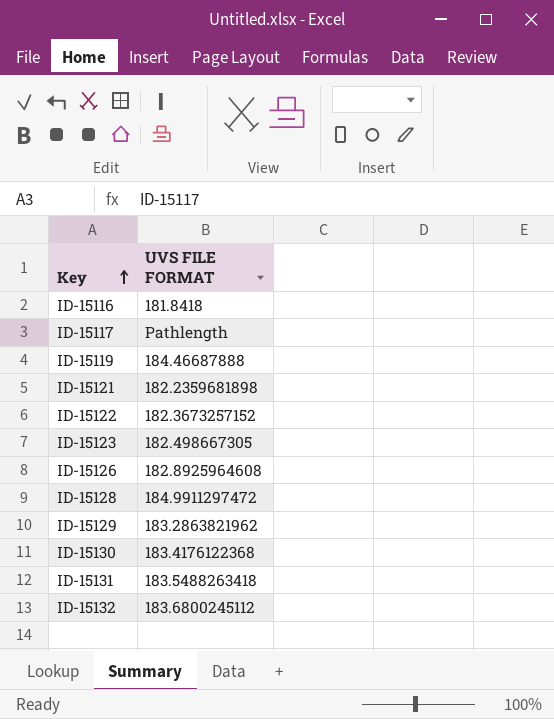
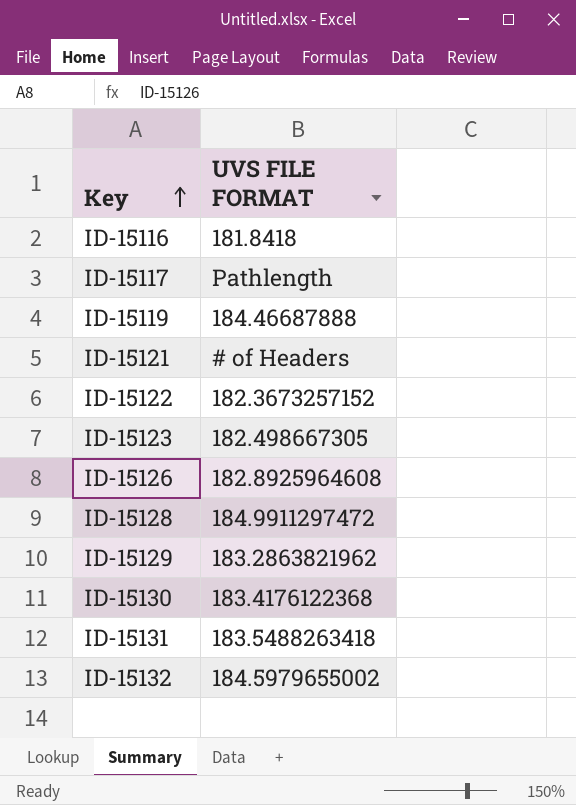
ID-15121 | UVS FILE FORMAT: 182.2359681898 -> # of Headers
ID-15132 | UVS FILE FORMAT: 183.6800245112 -> 184.5979655002

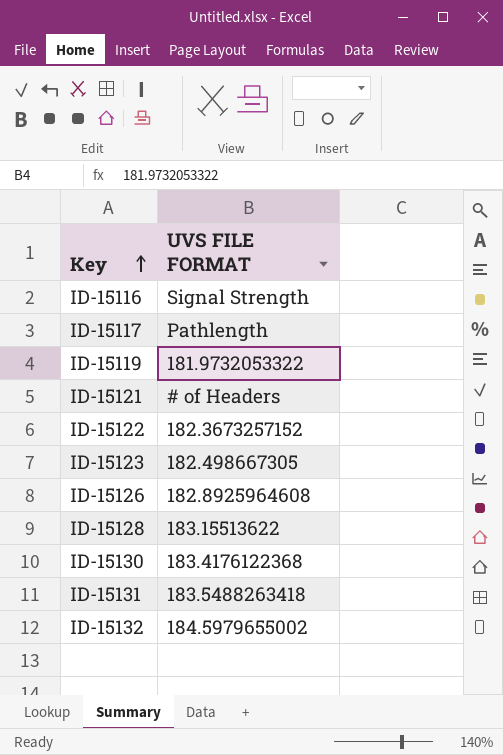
row ID-15129: 183.2863821962 -> none
ID-15116 | UVS FILE FORMAT: 181.8418 -> Signal Strength
ID-15119 | UVS FILE FORMAT: 184.46687888 -> 181.9732053322
ID-15128 | UVS FILE FORMAT: 184.9911297472 -> 183.15513622

